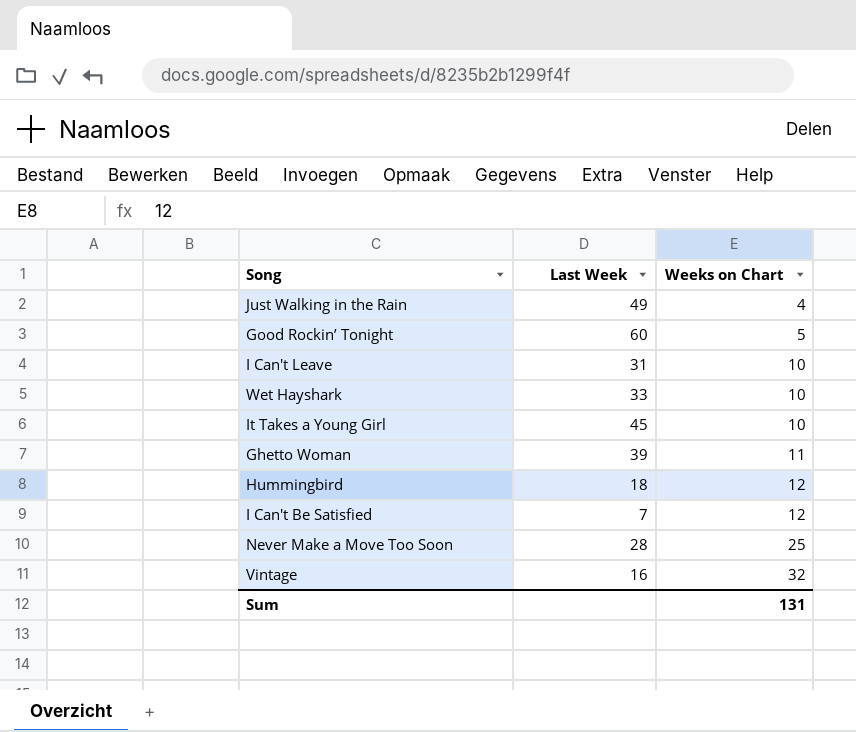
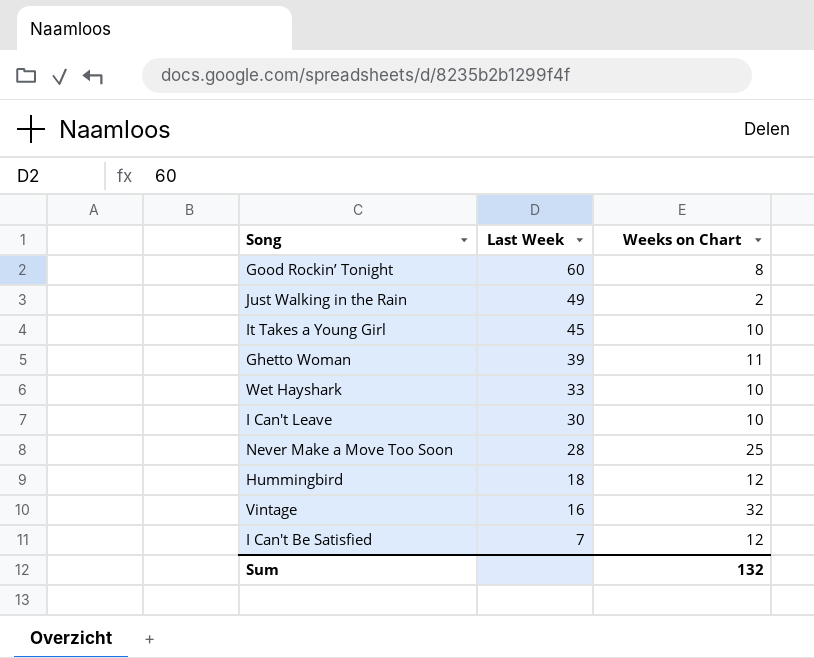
row order: Weeks on Chart ascending -> Last Week descending
Good Rockin’ Tonight | Weeks on Chart: 5 -> 8
Just Walking in the Rain | Weeks on Chart: 4 -> 2
I Can't Leave | Last Week: 31 -> 30
Sum | Weeks on Chart: 131 -> 132

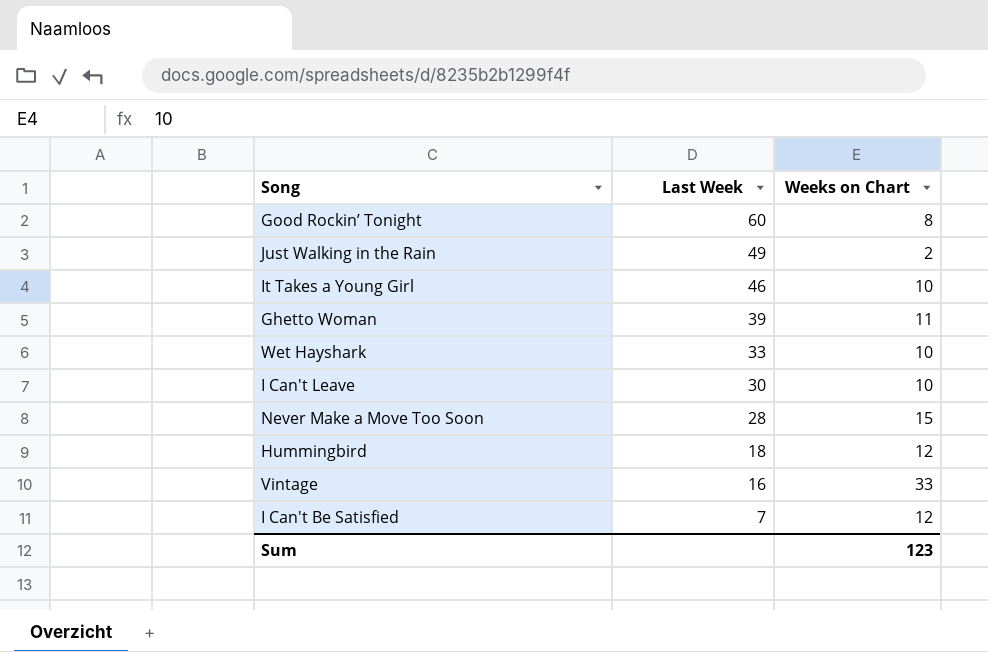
It Takes a Young Girl | Last Week: 45 -> 46
Never Make a Move Too Soon | Weeks on Chart: 25 -> 15
Vintage | Weeks on Chart: 32 -> 33
Sum | Weeks on Chart: 132 -> 123

